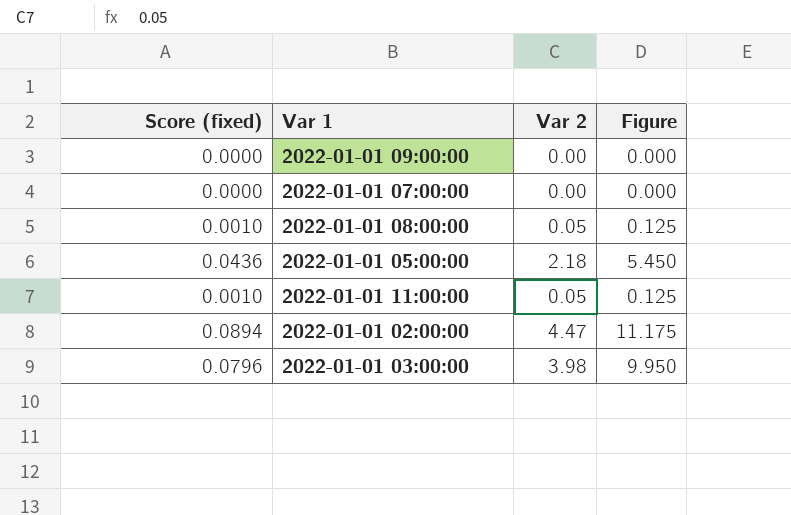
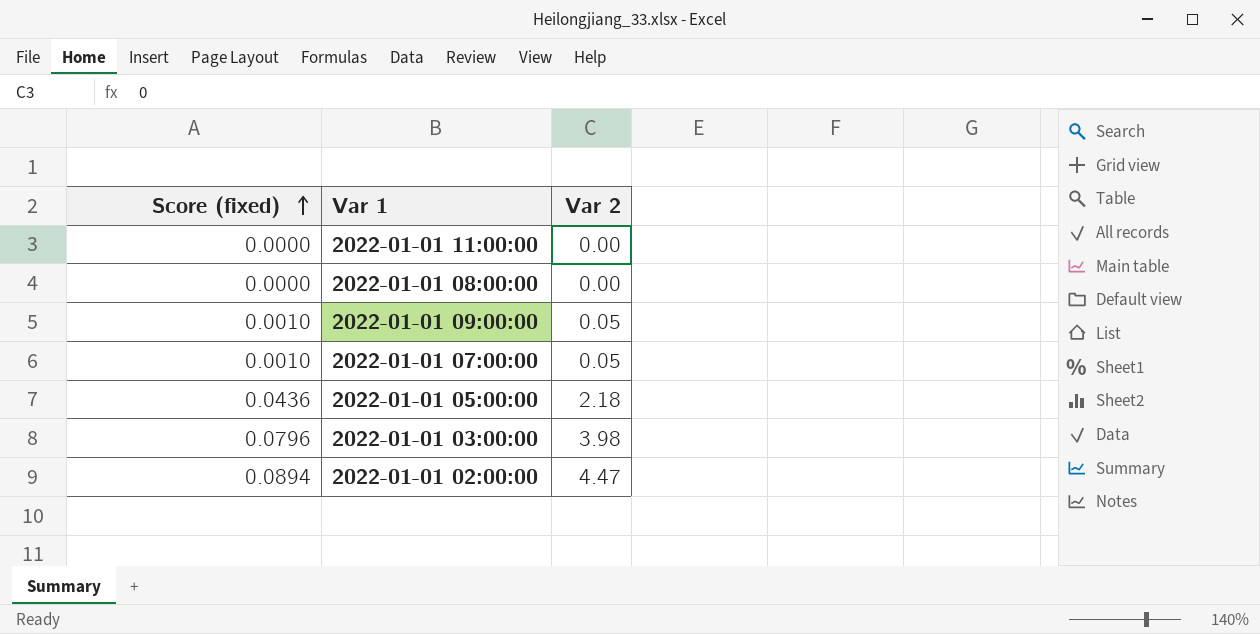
row order: none -> Score (fixed) ascending
column Figure | formula: [Var 2] * 2.5 -> none
2022-01-01 11:00:00 | Score (fixed): 0.0010 -> 0.0000
2022-01-01 11:00:00 | Var 2: 0.05 -> 0.00
2022-01-01 08:00:00 | Score (fixed): 0.0010 -> 0.0000
2022-01-01 08:00:00 | Var 2: 0.05 -> 0.00
2022-01-01 09:00:00 | Score (fixed): 0.0000 -> 0.0010
2022-01-01 09:00:00 | Var 2: 0.00 -> 0.05
2022-01-01 07:00:00 | Score (fixed): 0.0000 -> 0.0010
2022-01-01 07:00:00 | Var 2: 0.00 -> 0.05

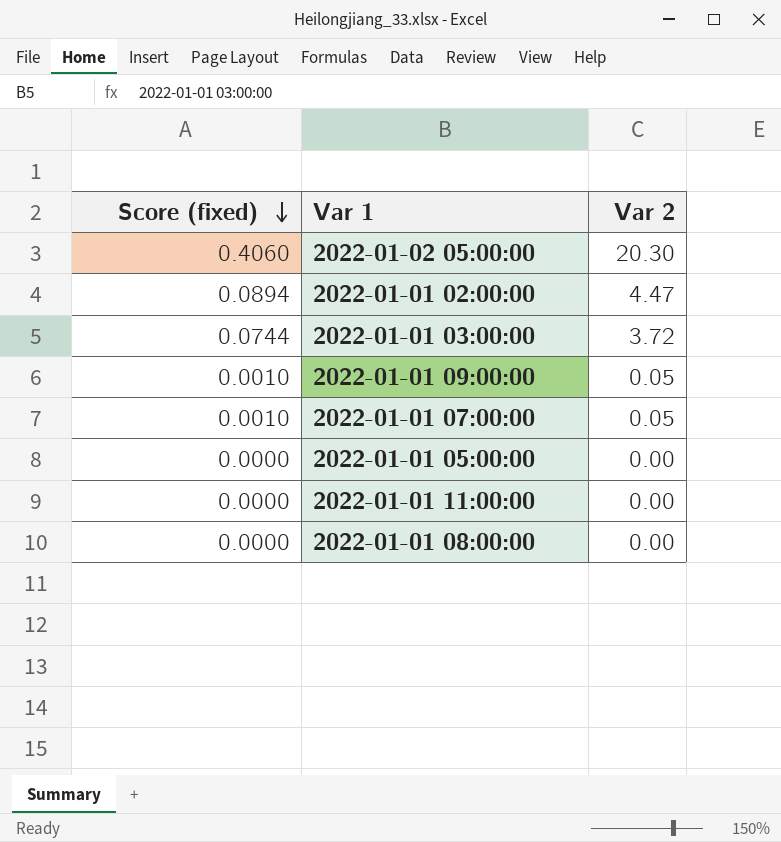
row order: Score (fixed) ascending -> Score (fixed) descending
row 2022-01-02 05:00:00: none -> 0.4060 | 20.30
2022-01-01 03:00:00 | Score (fixed): 0.0796 -> 0.0744
2022-01-01 03:00:00 | Var 2: 3.98 -> 3.72
2022-01-01 05:00:00 | Score (fixed): 0.0436 -> 0.0000
2022-01-01 05:00:00 | Var 2: 2.18 -> 0.00

